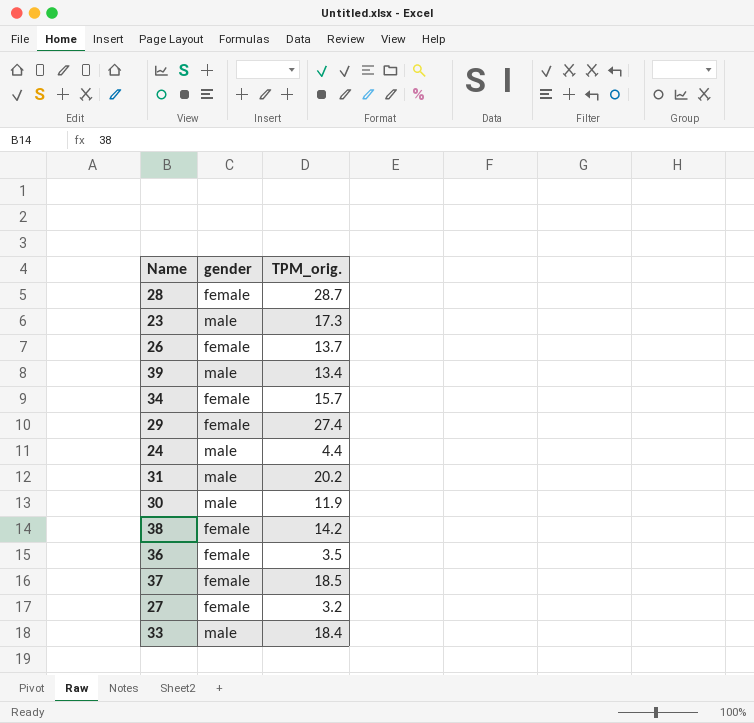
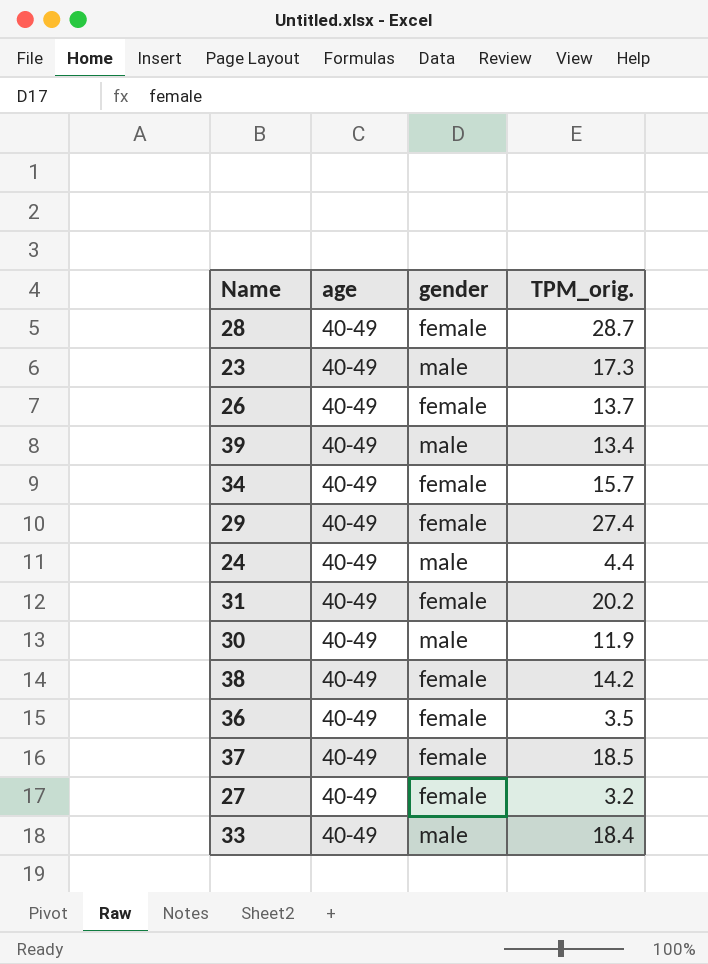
column age | position: none -> 2
31 | gender: male -> female

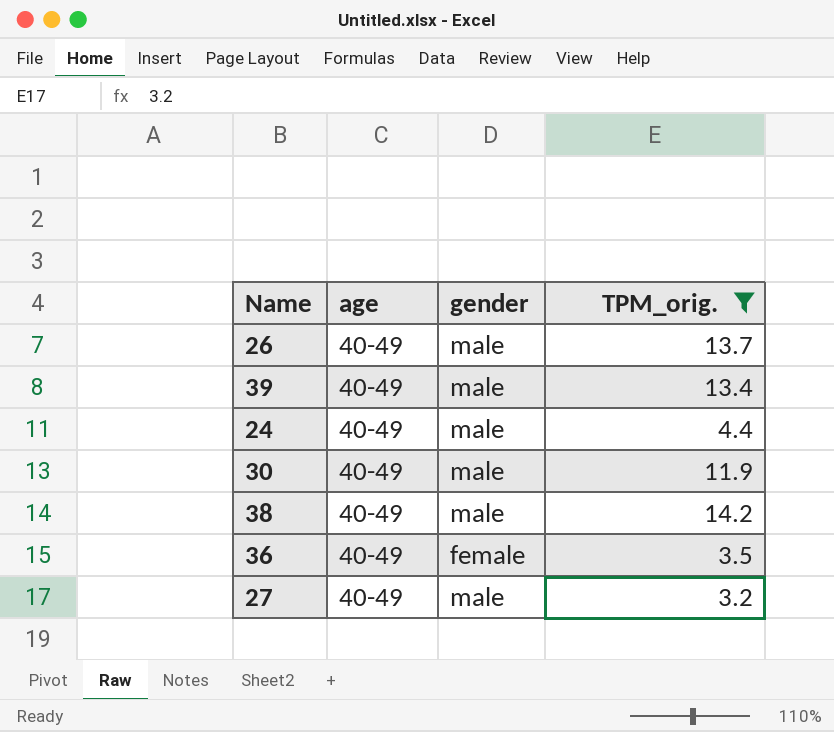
filter: none -> TPM_orig. <= 14.2
26 | gender: female -> male
38 | gender: female -> male
27 | gender: female -> male

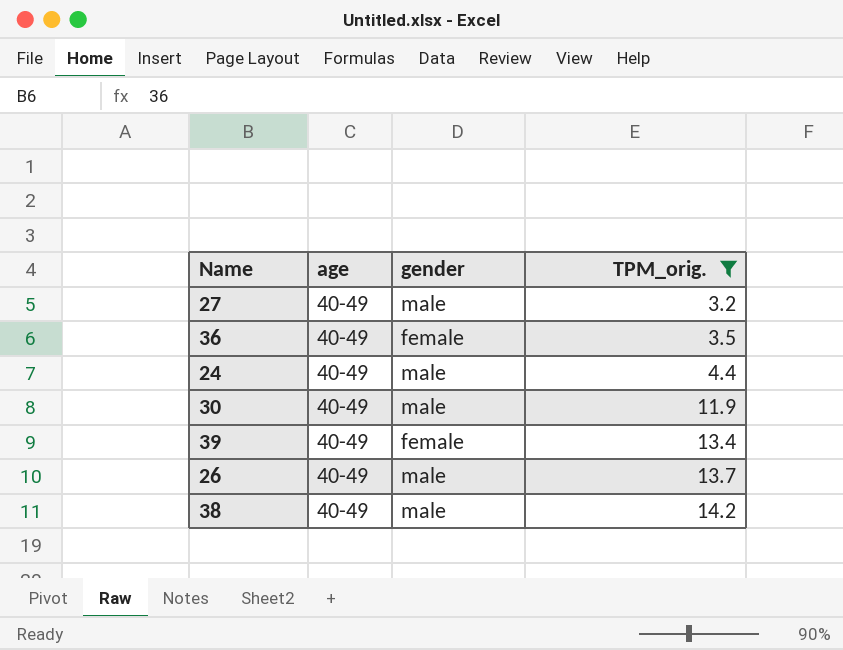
row order: none -> TPM_orig. ascending
39 | gender: male -> female

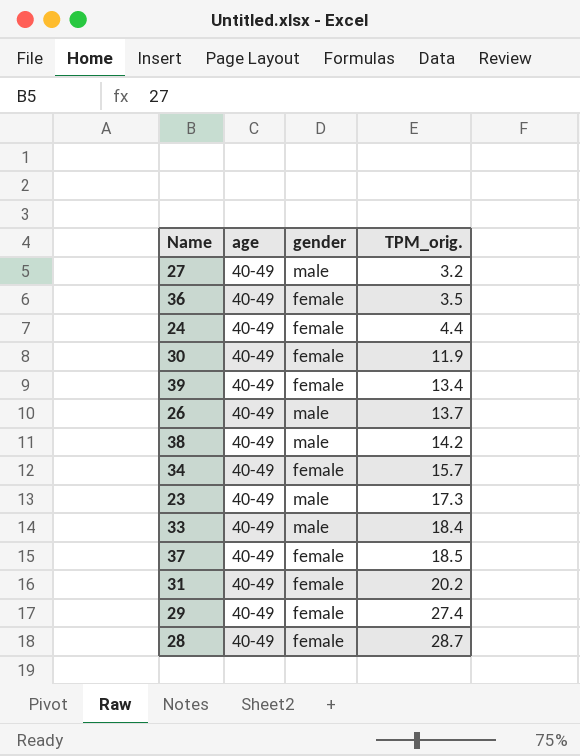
filter: TPM_orig. <= 14.2 -> none
24 | gender: male -> female
30 | gender: male -> female

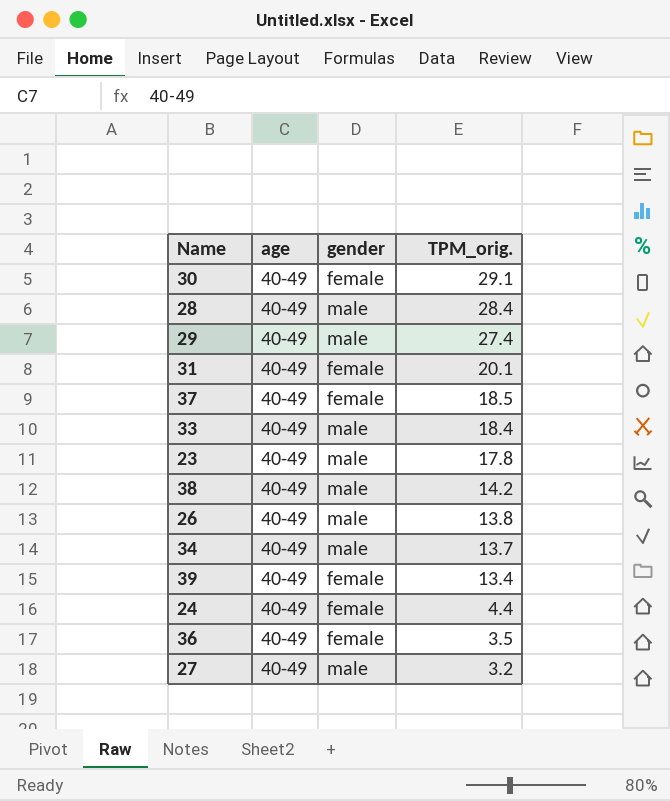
row order: TPM_orig. ascending -> TPM_orig. descending
30 | TPM_orig.: 11.9 -> 29.1
28 | gender: female -> male
28 | TPM_orig.: 28.7 -> 28.4
29 | gender: female -> male
31 | TPM_orig.: 20.2 -> 20.1
23 | TPM_orig.: 17.3 -> 17.8
26 | TPM_orig.: 13.7 -> 13.8
34 | gender: female -> male
34 | TPM_orig.: 15.7 -> 13.7

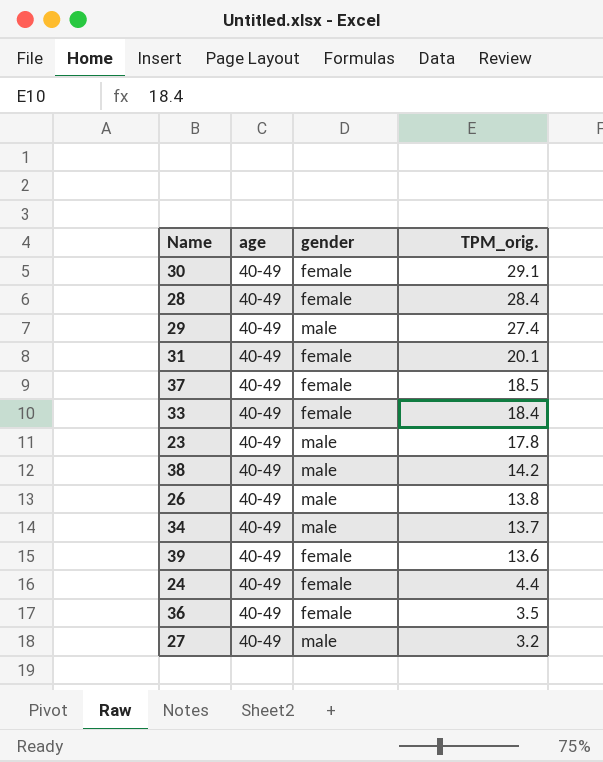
28 | gender: male -> female
33 | gender: male -> female
39 | TPM_orig.: 13.4 -> 13.6

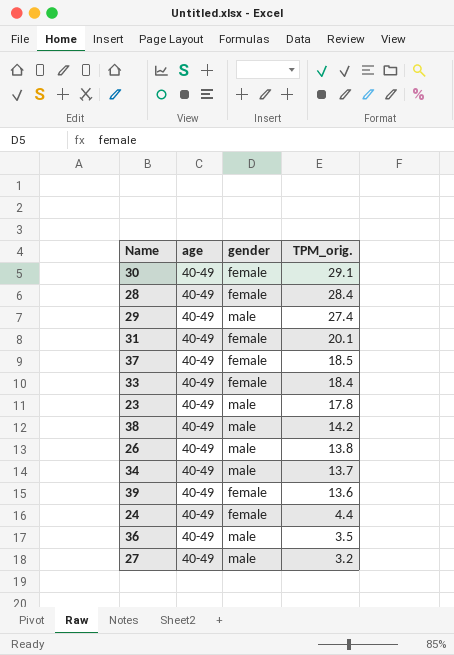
36 | gender: female -> male

